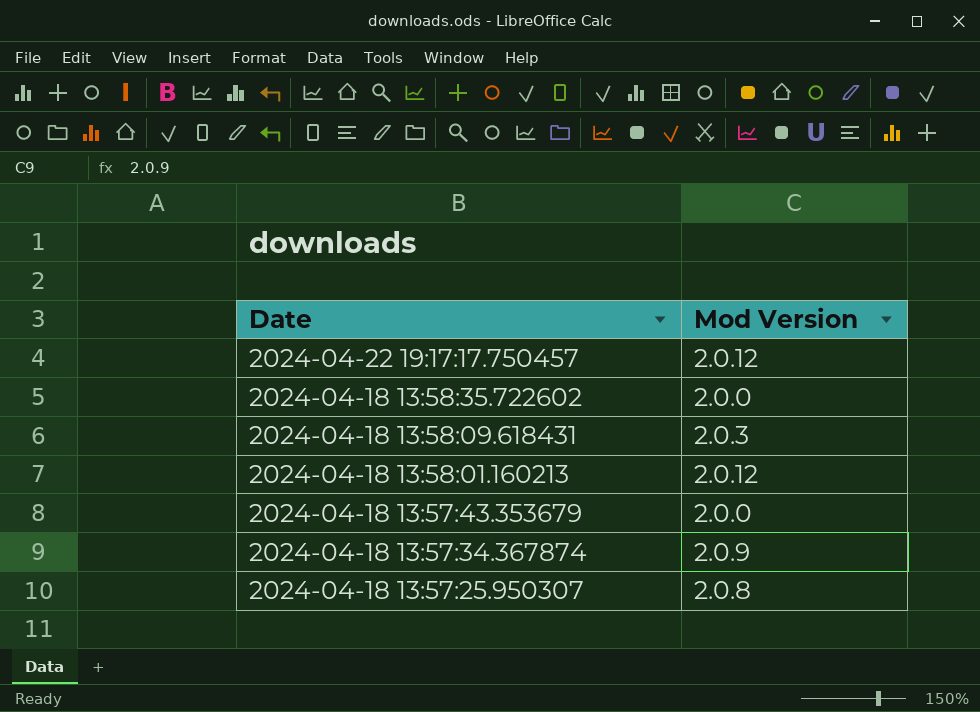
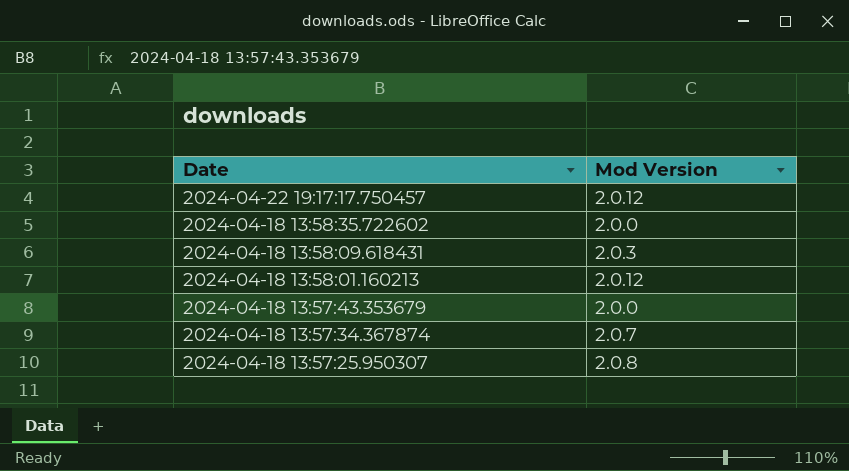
2024-04-18 13:57:34.367874 | Mod Version: 2.0.9 -> 2.0.7

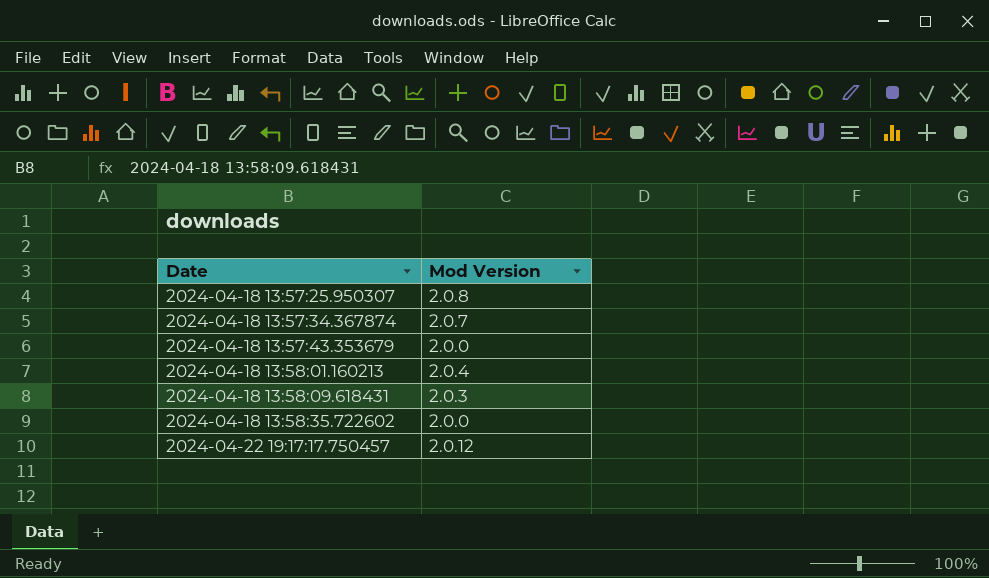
row order: Date descending -> Date ascending
2024-04-18 13:58:01.160213 | Mod Version: 2.0.12 -> 2.0.4

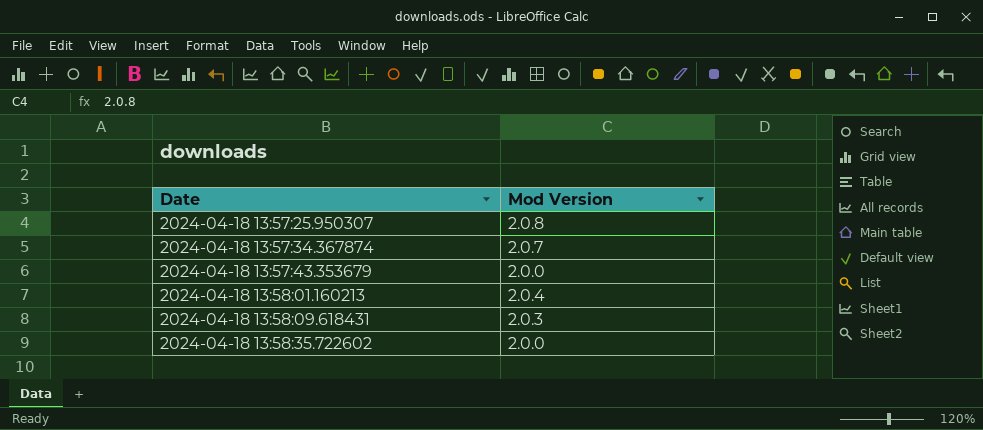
row 2024-04-22 19:17:17.750457: 2.0.12 -> none

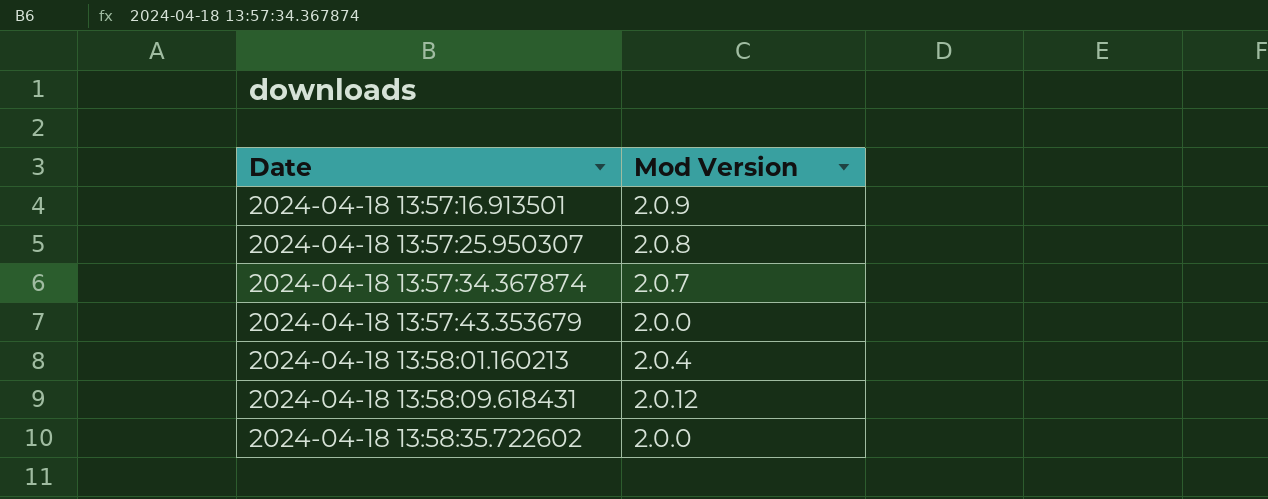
row 2024-04-18 13:57:16.913501: none -> 2.0.9
2024-04-18 13:58:09.618431 | Mod Version: 2.0.3 -> 2.0.12

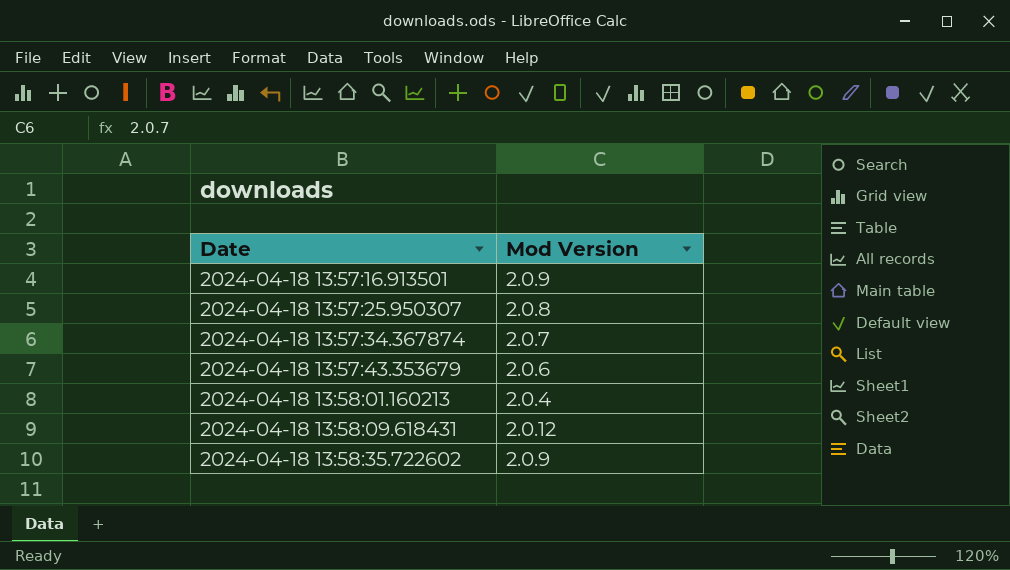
2024-04-18 13:57:43.353679 | Mod Version: 2.0.0 -> 2.0.6
2024-04-18 13:58:35.722602 | Mod Version: 2.0.0 -> 2.0.9

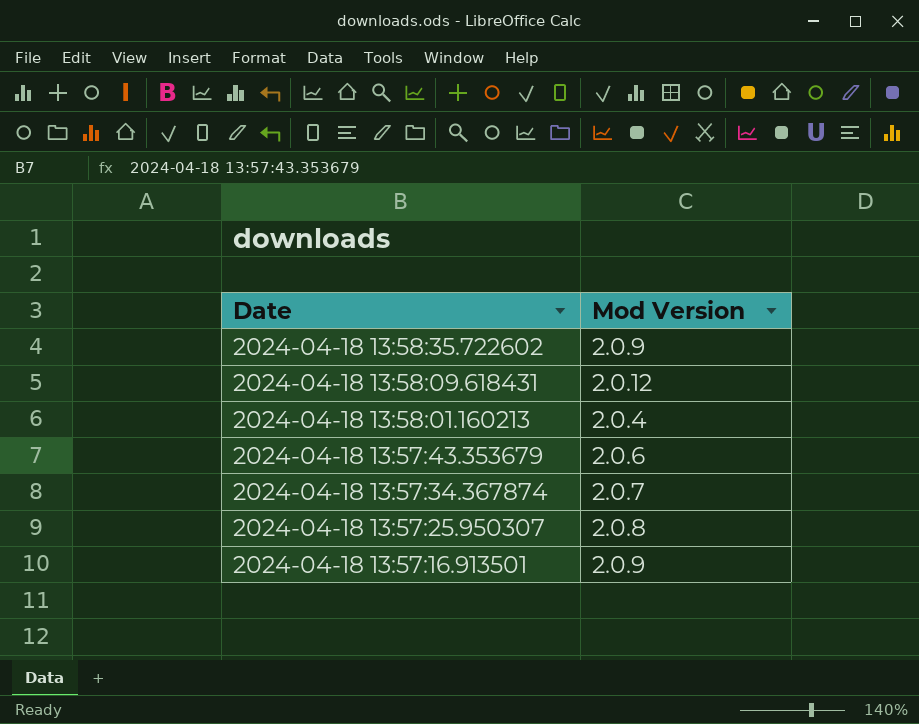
row order: Date ascending -> Date descending

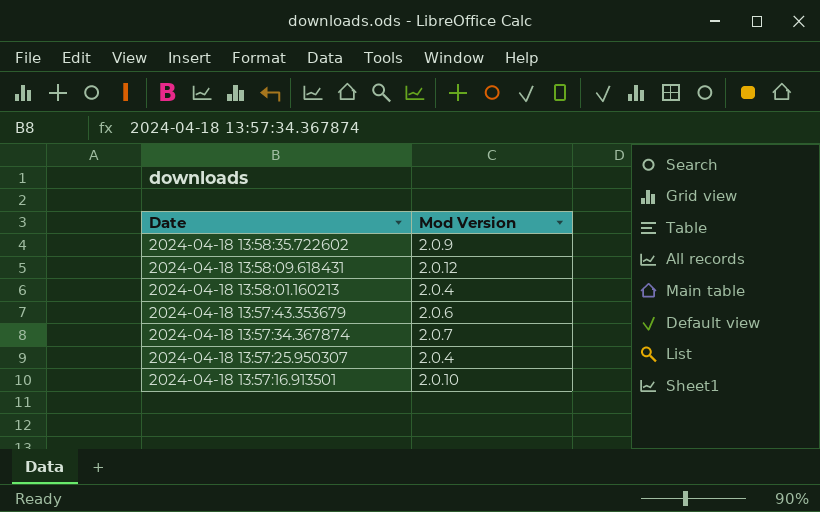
2024-04-18 13:57:25.950307 | Mod Version: 2.0.8 -> 2.0.4
2024-04-18 13:57:16.913501 | Mod Version: 2.0.9 -> 2.0.10

